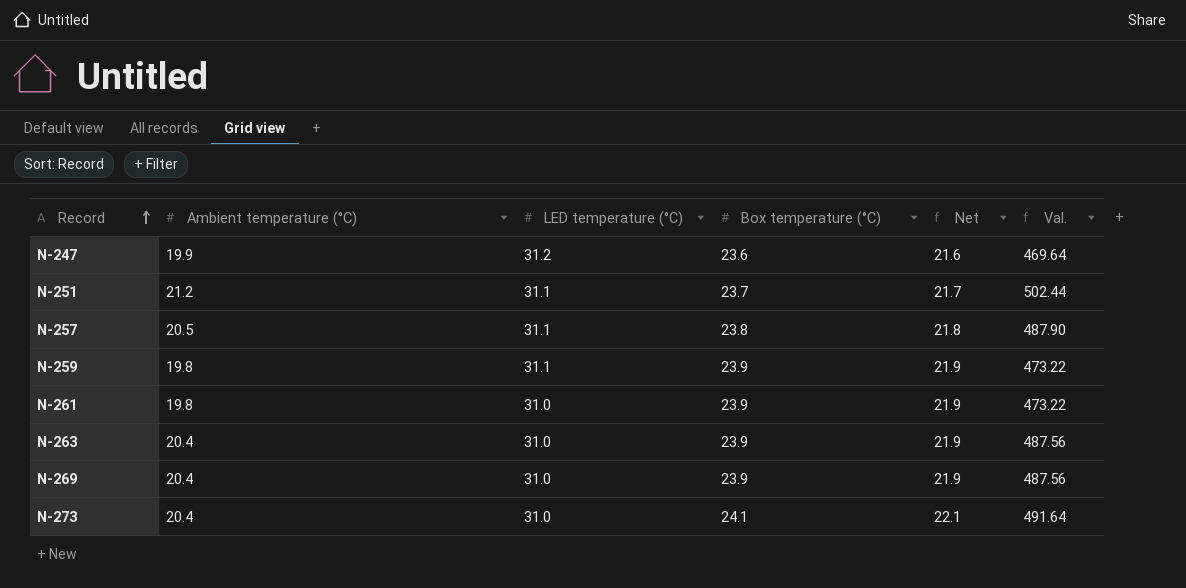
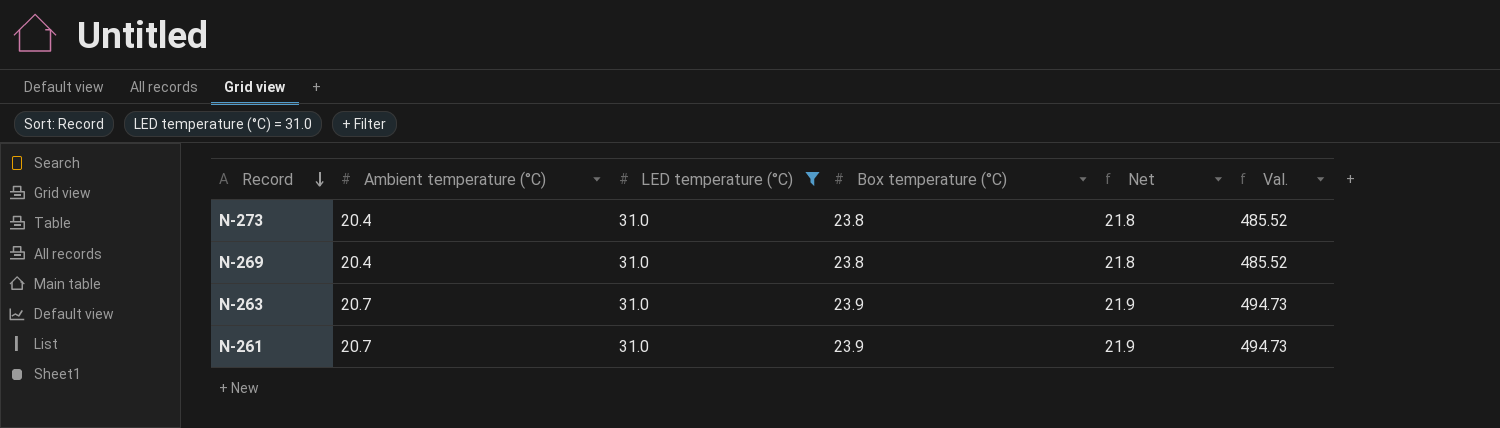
filter: none -> LED temperature (°C) = 31.0
row order: Record ascending -> Record descending
N-273 | Box temperature (°C): 24.1 -> 23.8
N-273 | Net: 22.1 -> 21.8
N-273 | Val.: 491.64 -> 485.52
N-269 | Box temperature (°C): 23.9 -> 23.8
N-269 | Net: 21.9 -> 21.8
N-269 | Val.: 487.56 -> 485.52
N-263 | Ambient temperature (°C): 20.4 -> 20.7
N-263 | Val.: 487.56 -> 494.73
N-261 | Ambient temperature (°C): 19.8 -> 20.7
N-261 | Val.: 473.22 -> 494.73

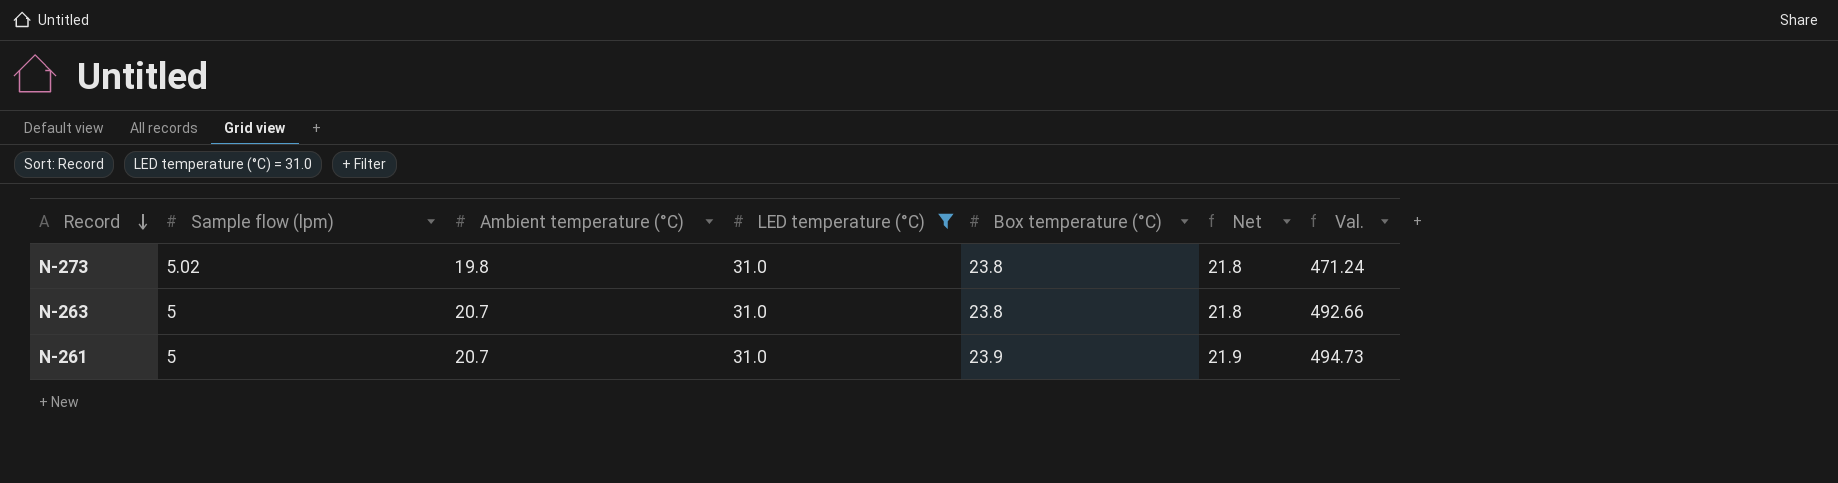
column Sample flow (lpm) | position: none -> 2
row N-269: 20.4 | 31.0 | 23.8 | 21.8 | 485.52 -> none
N-273 | Ambient temperature (°C): 20.4 -> 19.8
N-273 | Val.: 485.52 -> 471.24
N-263 | Box temperature (°C): 23.9 -> 23.8
N-263 | Net: 21.9 -> 21.8
N-263 | Val.: 494.73 -> 492.66

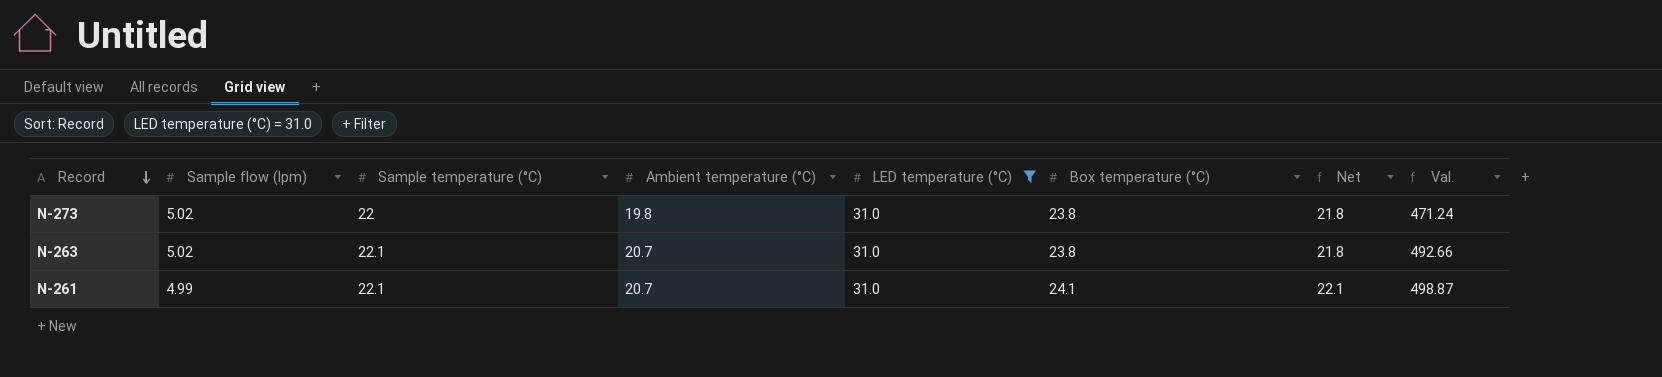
column Sample temperature (°C) | position: none -> 3
N-263 | Sample flow (lpm): 5 -> 5.02
N-261 | Sample flow (lpm): 5 -> 4.99
N-261 | Box temperature (°C): 23.9 -> 24.1
N-261 | Net: 21.9 -> 22.1
N-261 | Val.: 494.73 -> 498.87

